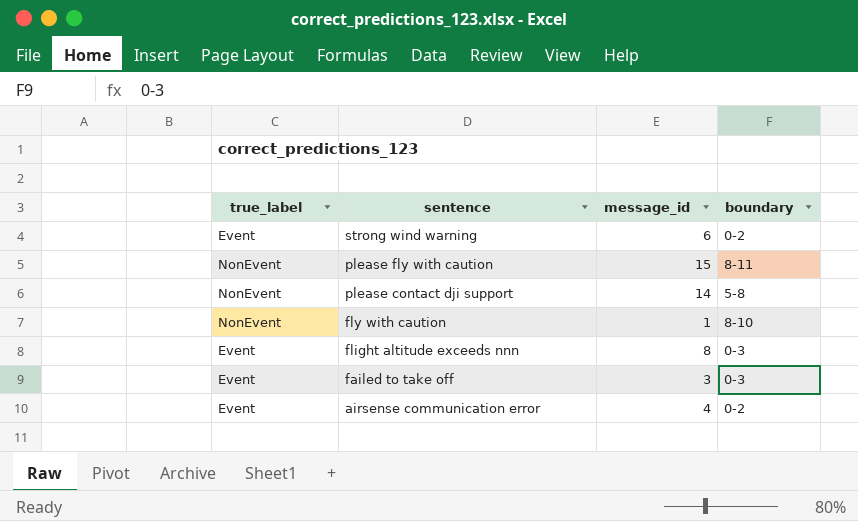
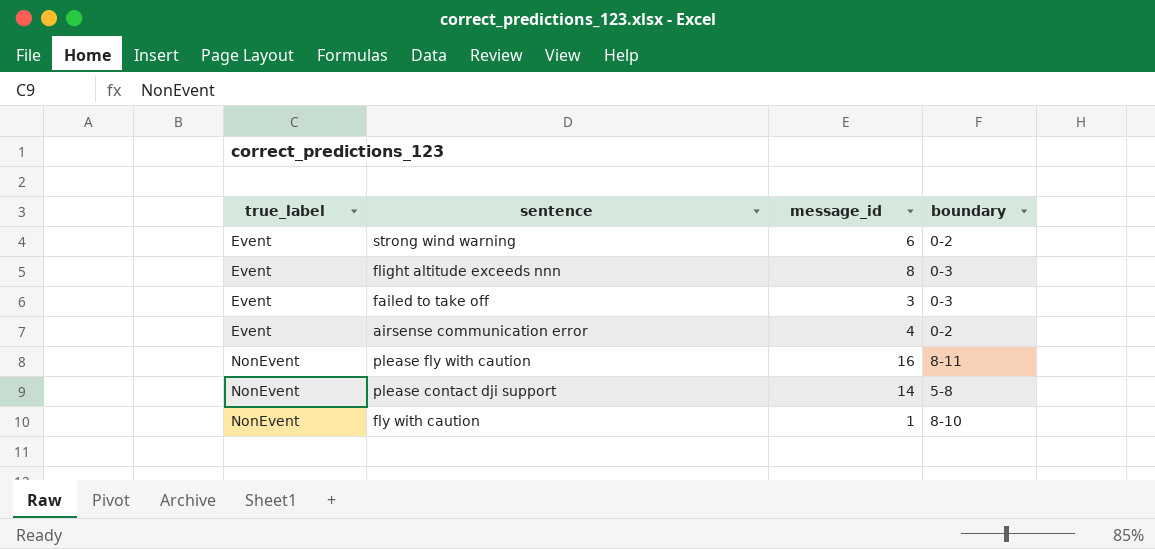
row order: sentence descending -> true_label ascending
please fly with caution | message_id: 15 -> 16

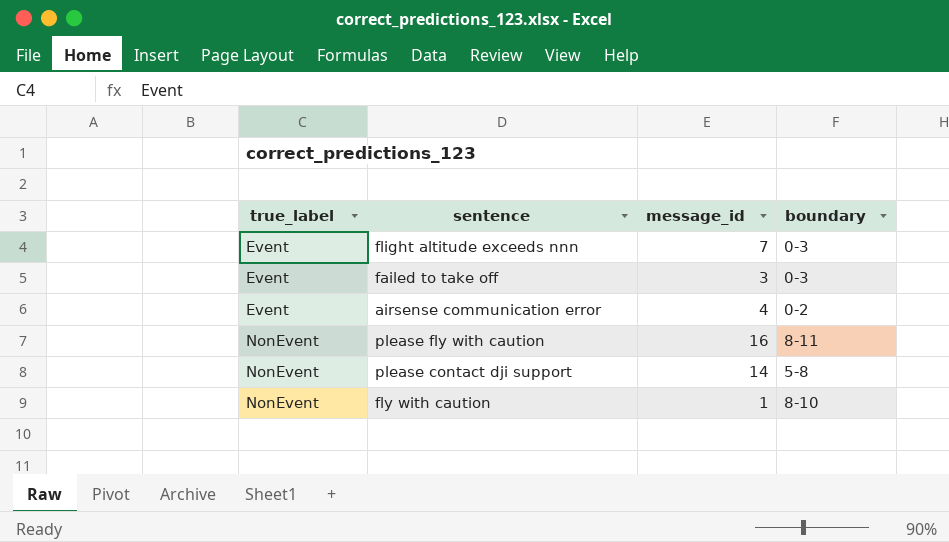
row strong wind warning: Event | 6 | 0-2 -> none
flight altitude exceeds nnn | message_id: 8 -> 7

